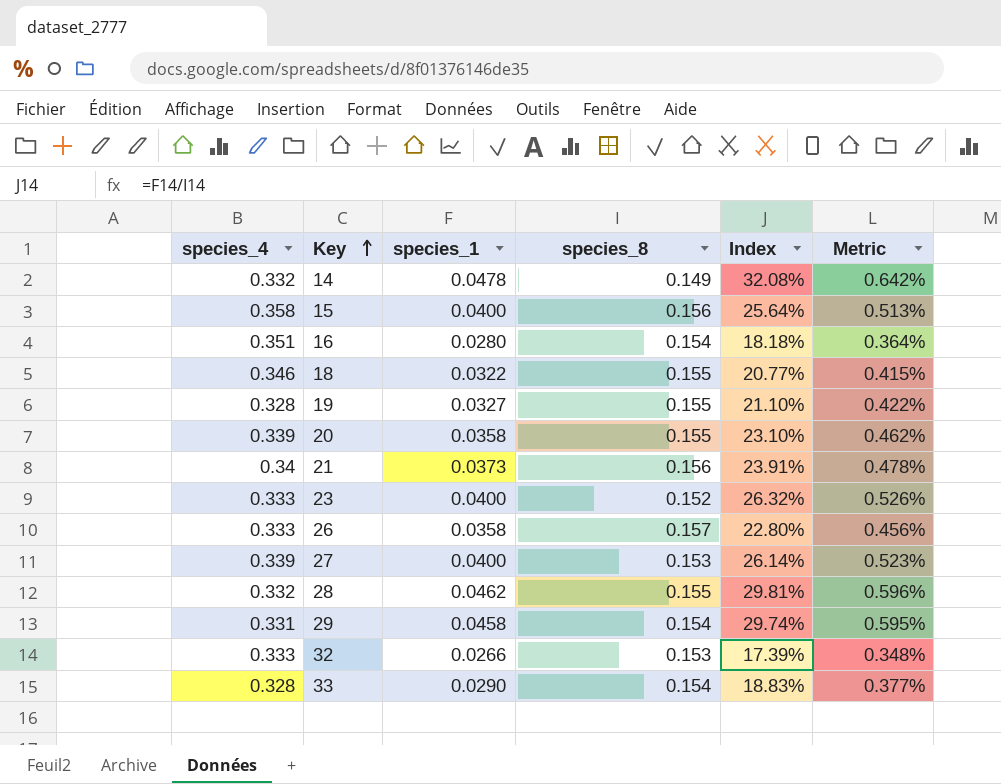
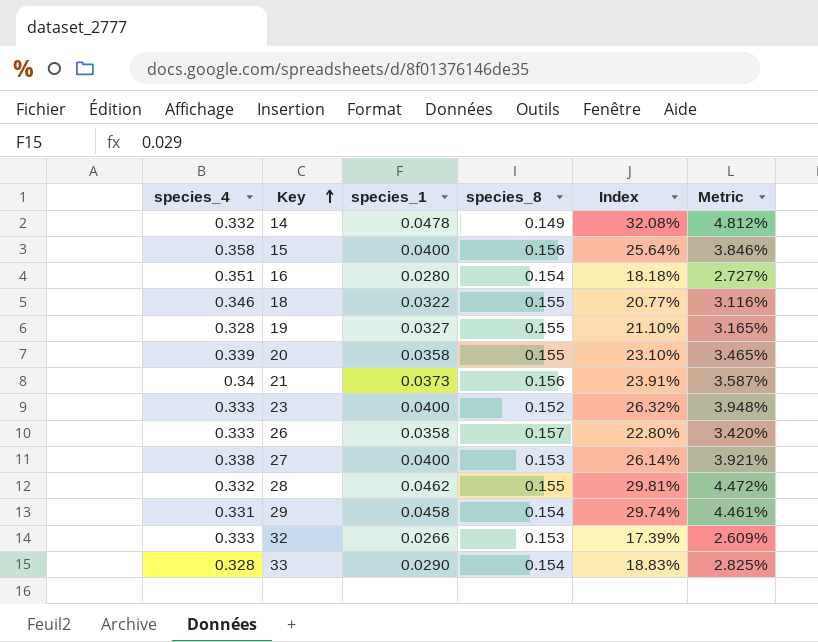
column Metric | formula: [Index] * 0.02 -> [Index] * 0.15
27 | species_4: 0.339 -> 0.338

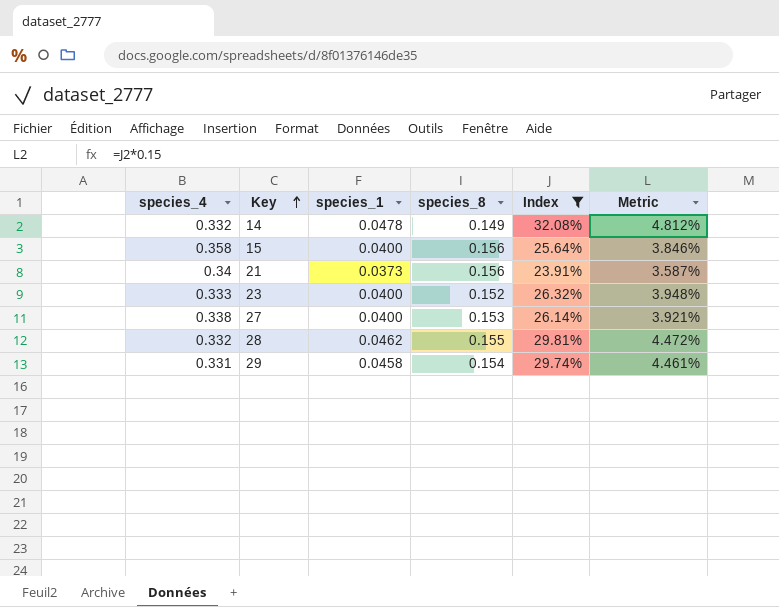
filter: none -> Index >= 23.91%

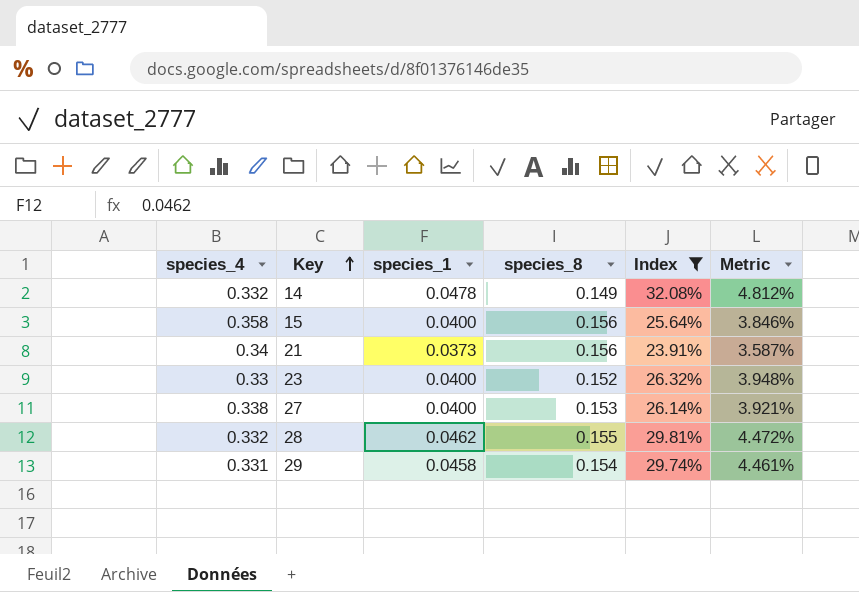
23 | species_4: 0.333 -> 0.33

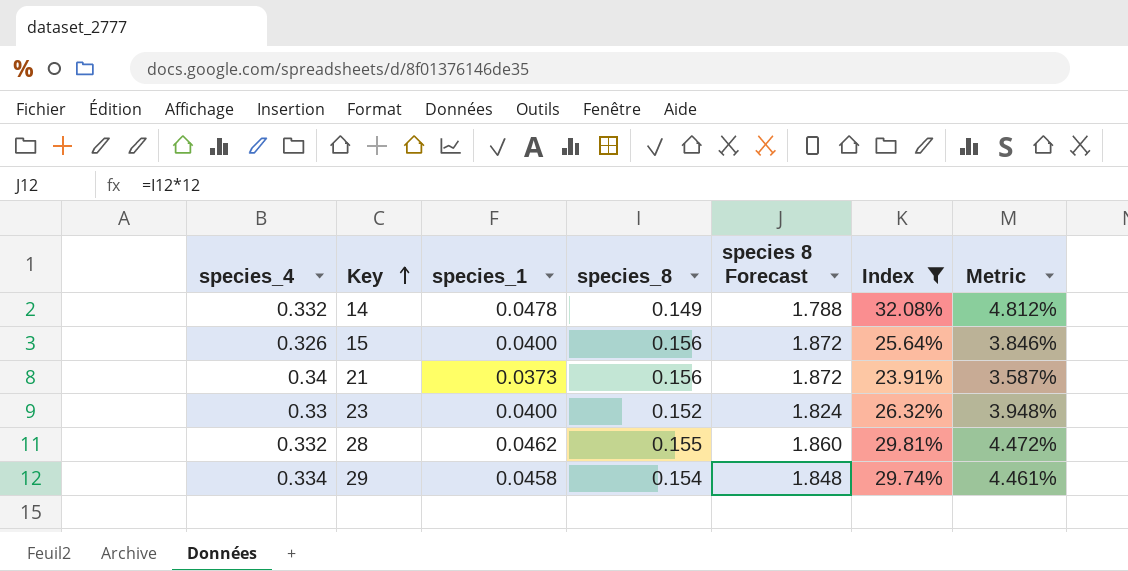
column species 8 Forecast | formula: none -> [species_8] * 12
row 27: 0.338 | 0.0400 | 0.153 | 26.14% | 3.921% -> none
15 | species_4: 0.358 -> 0.326
29 | species_4: 0.331 -> 0.334

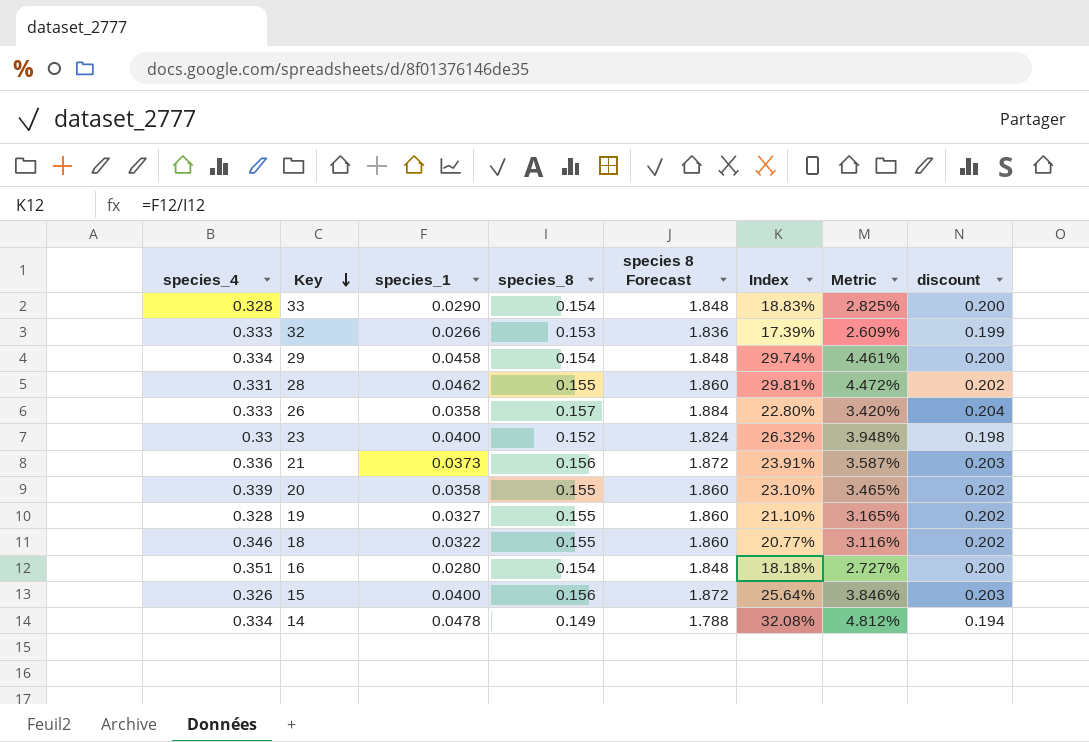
filter: Index >= 23.91% -> none
row order: Key ascending -> Key descending
column discount | formula: none -> [species_8] * 1.3
28 | species_4: 0.332 -> 0.331
21 | species_4: 0.34 -> 0.336
14 | species_4: 0.332 -> 0.334

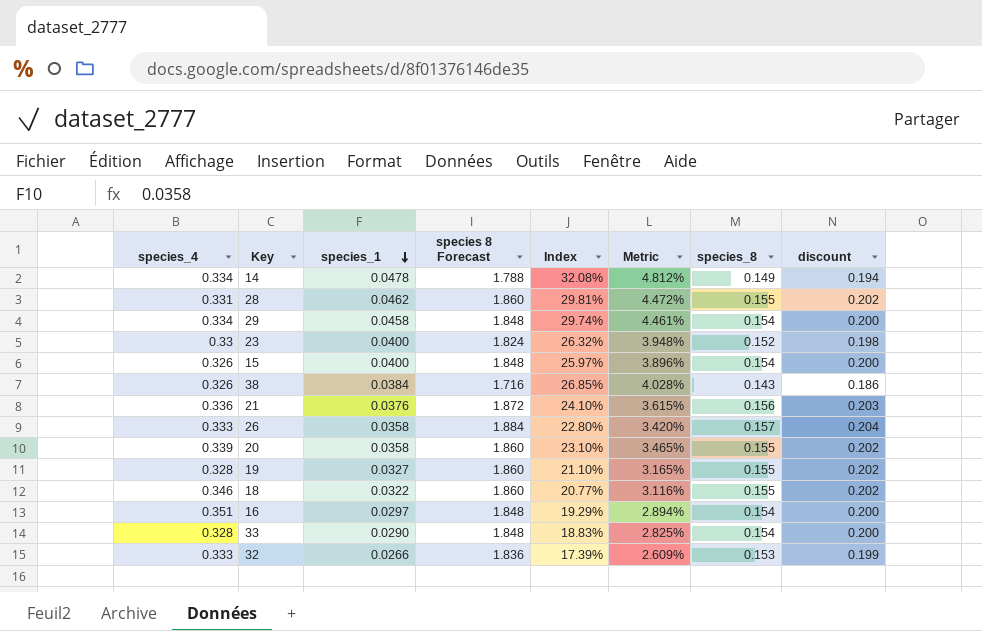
row order: Key descending -> species_1 descending
column species_8 | position: 4 -> 7
15 | species 8 Forecast: 1.872 -> 1.848
15 | Index: 25.64% -> 25.97%
15 | Metric: 3.846% -> 3.896%
15 | species_8: 0.156 -> 0.154
15 | discount: 0.203 -> 0.200
row 38: none -> 0.326 | 0.0384 | 1.716 | 26.85% | 4.028% | 0.143 | 0.186
21 | species_1: 0.0373 -> 0.0376
21 | Index: 23.91% -> 24.10%
21 | Metric: 3.587% -> 3.615%
16 | species_1: 0.0280 -> 0.0297
16 | Index: 18.18% -> 19.29%
16 | Metric: 2.727% -> 2.894%

